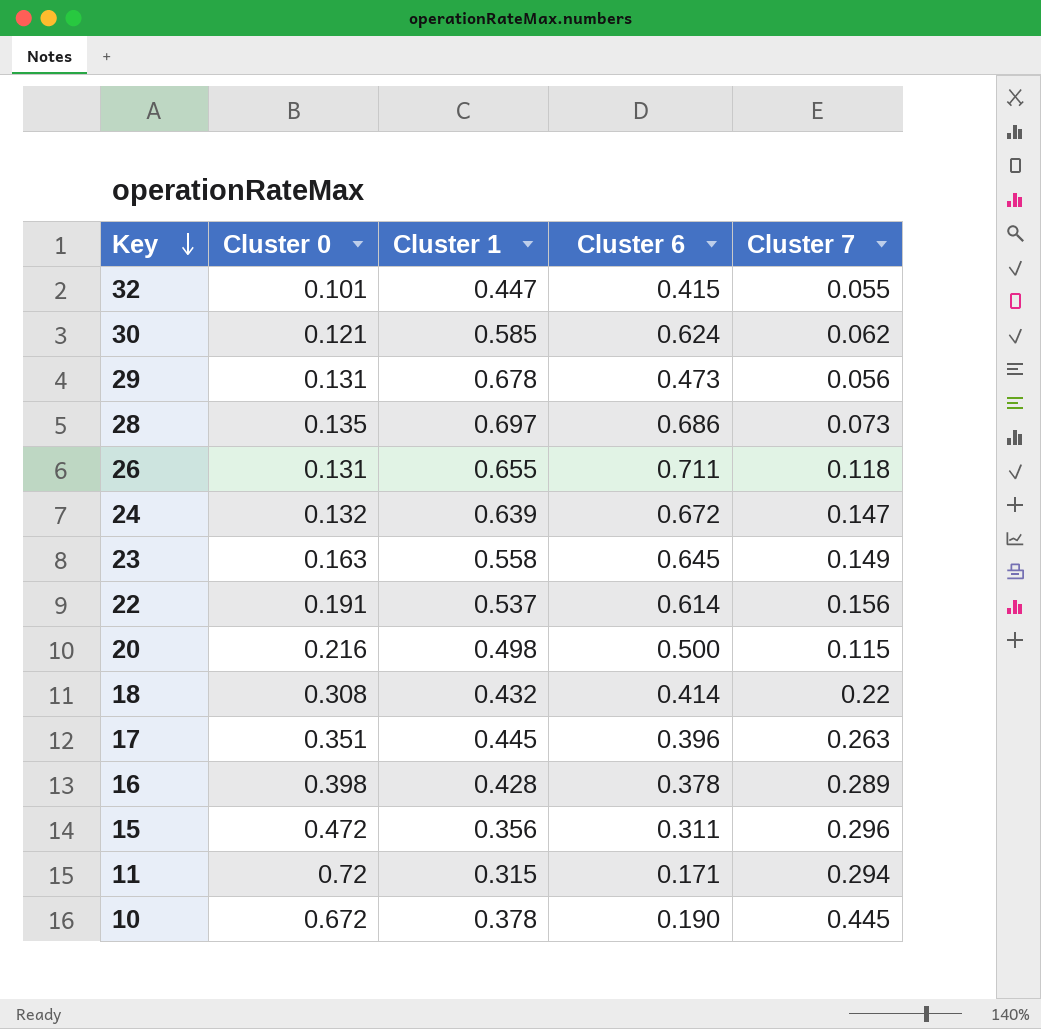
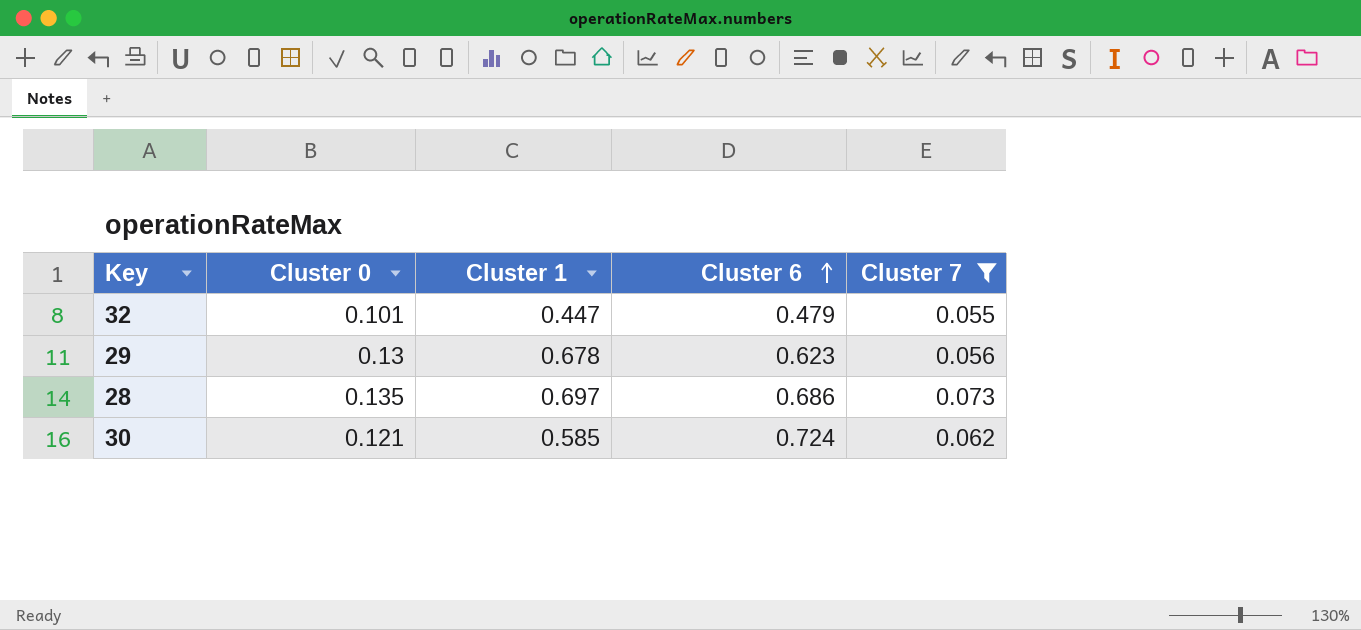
filter: none -> Cluster 7 <= 0.073
row order: Key descending -> Cluster 6 ascending
32 | Cluster 6: 0.415 -> 0.479
29 | Cluster 0: 0.131 -> 0.13
29 | Cluster 6: 0.473 -> 0.623
30 | Cluster 6: 0.624 -> 0.724

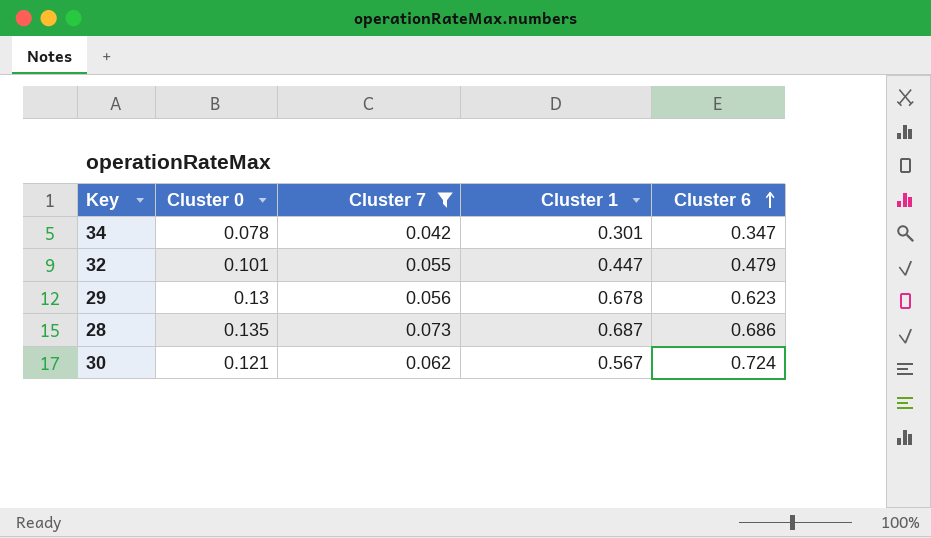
column Cluster 7 | position: 5 -> 3
row 34: none -> 0.078 | 0.042 | 0.301 | 0.347
28 | Cluster 1: 0.697 -> 0.687
30 | Cluster 1: 0.585 -> 0.567

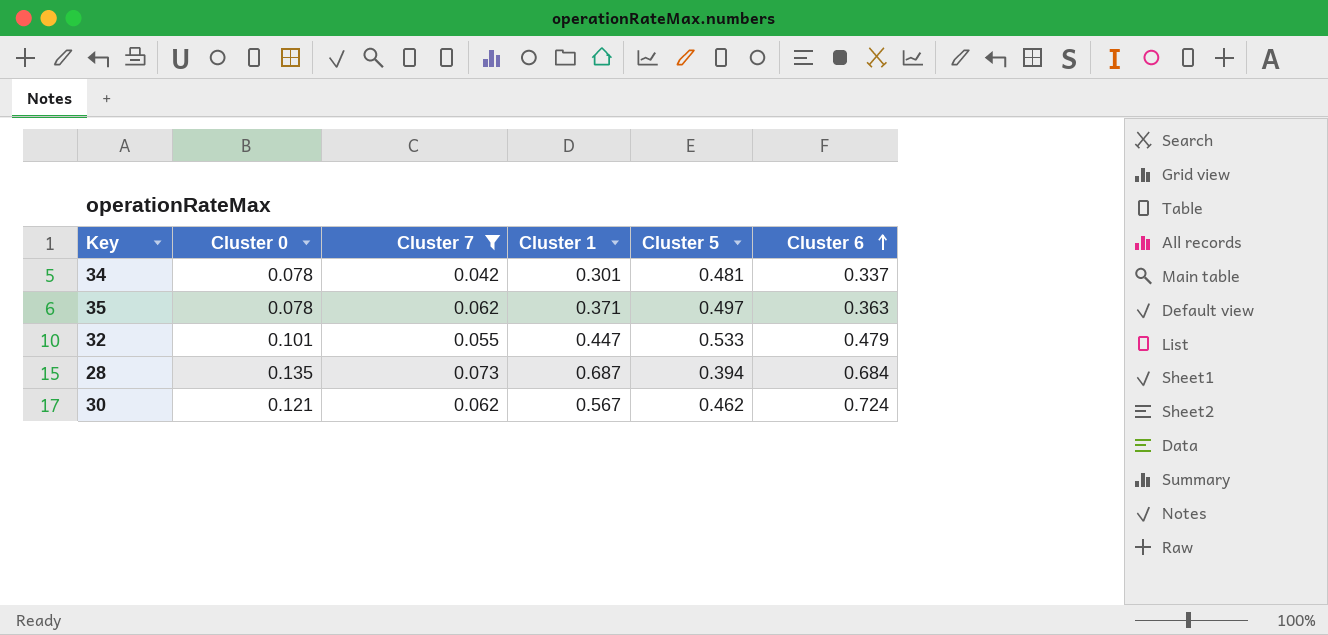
column Cluster 5 | position: none -> 5
row 29: 0.13 | 0.056 | 0.678 | 0.623 -> none
34 | Cluster 6: 0.347 -> 0.337
row 35: none -> 0.078 | 0.062 | 0.371 | 0.497 | 0.363
28 | Cluster 6: 0.686 -> 0.684

